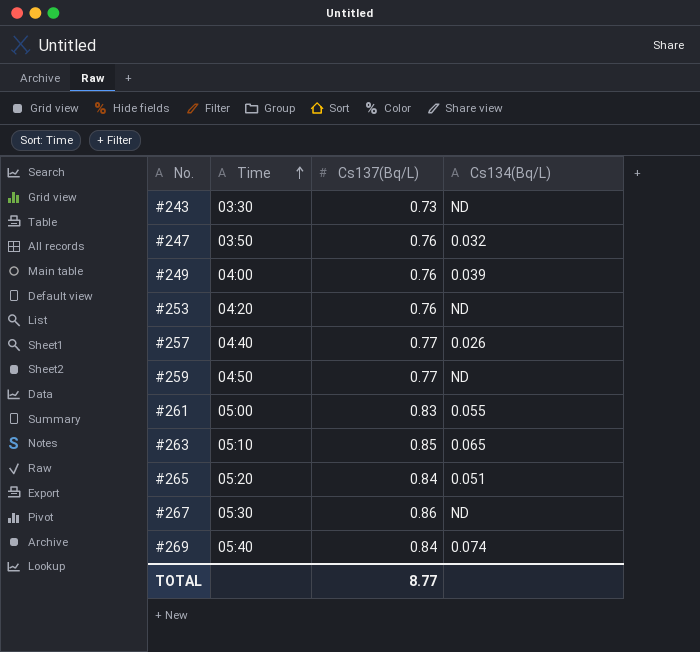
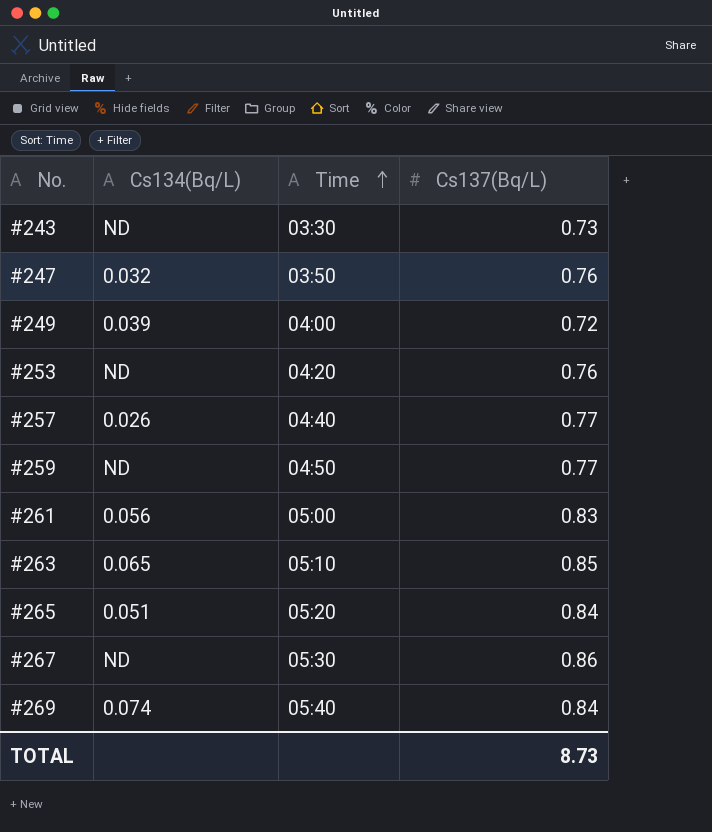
column Cs134(Bq/L) | position: 4 -> 2
#249 | Cs137(Bq/L): 0.76 -> 0.72
#261 | Cs134(Bq/L): 0.055 -> 0.056
TOTAL | Cs137(Bq/L): 8.77 -> 8.73

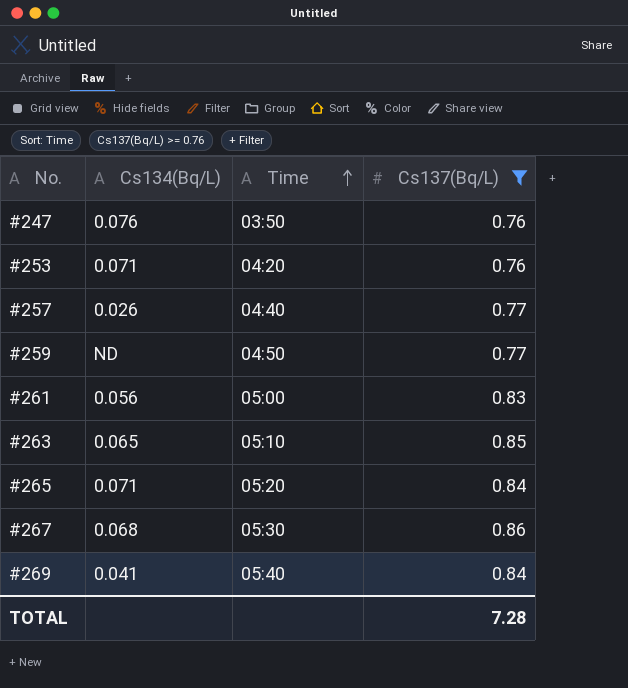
filter: none -> Cs137(Bq/L) >= 0.76
#247 | Cs134(Bq/L): 0.032 -> 0.076
#253 | Cs134(Bq/L): ND -> 0.071
#265 | Cs134(Bq/L): 0.051 -> 0.071
#267 | Cs134(Bq/L): ND -> 0.068
#269 | Cs134(Bq/L): 0.074 -> 0.041
TOTAL | Cs137(Bq/L): 8.73 -> 7.28

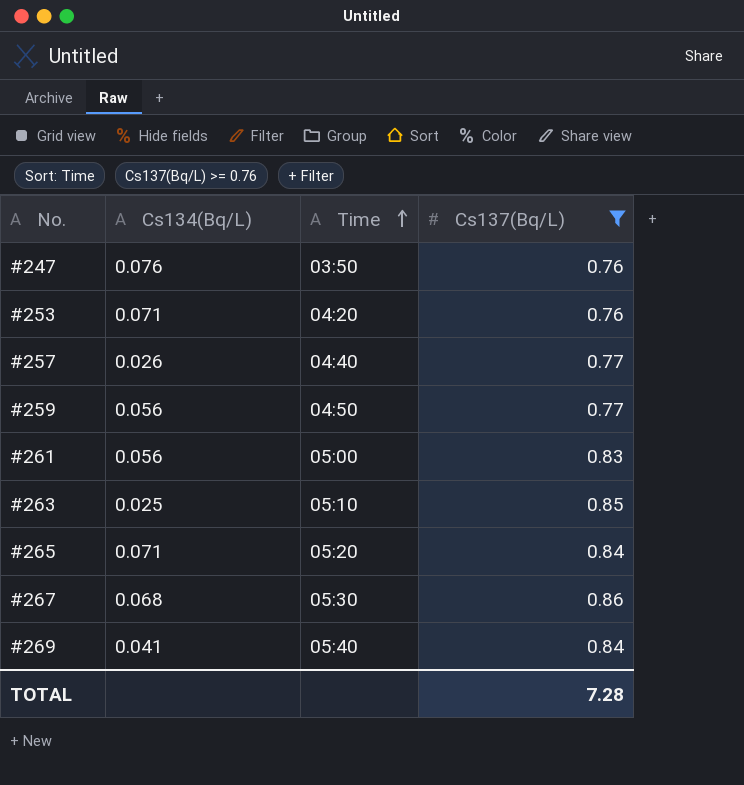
#259 | Cs134(Bq/L): ND -> 0.056
#263 | Cs134(Bq/L): 0.065 -> 0.025

